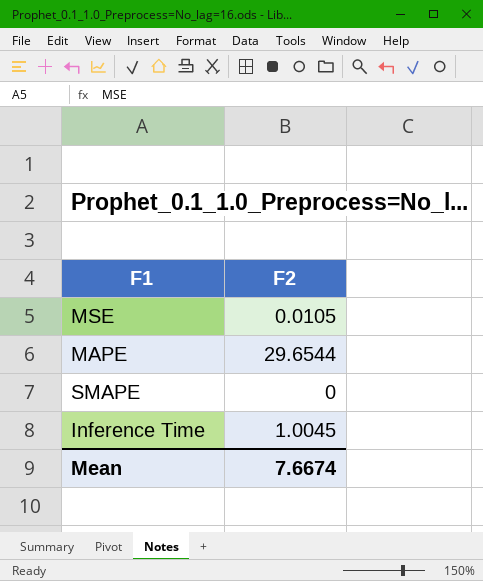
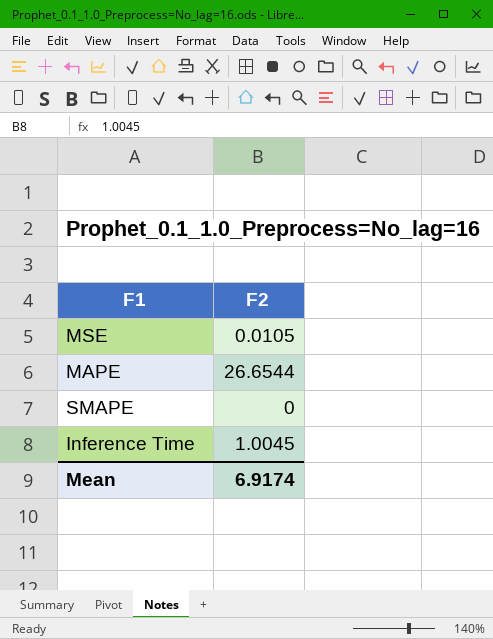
MAPE | F2: 29.6544 -> 26.6544
Mean | F2: 7.6674 -> 6.9174

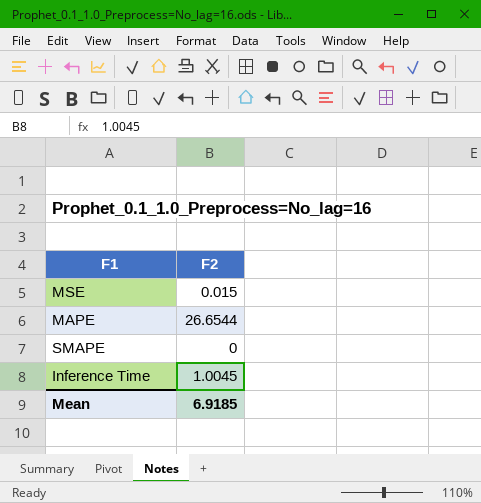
MSE | F2: 0.0105 -> 0.015
Mean | F2: 6.9174 -> 6.9185

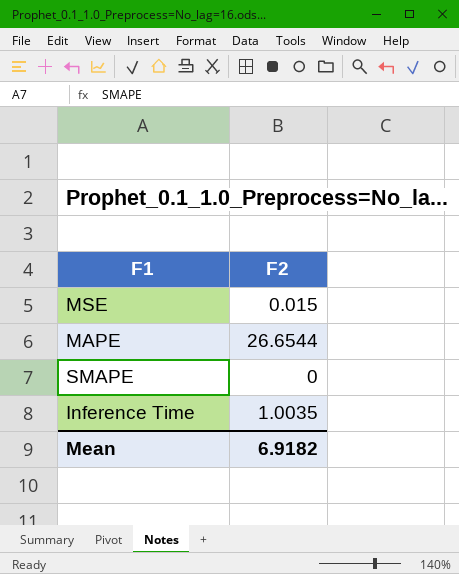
Inference Time | F2: 1.0045 -> 1.0035
Mean | F2: 6.9185 -> 6.9182

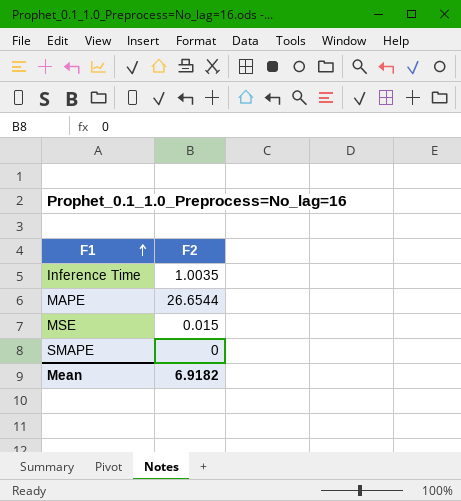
row order: none -> F1 ascending

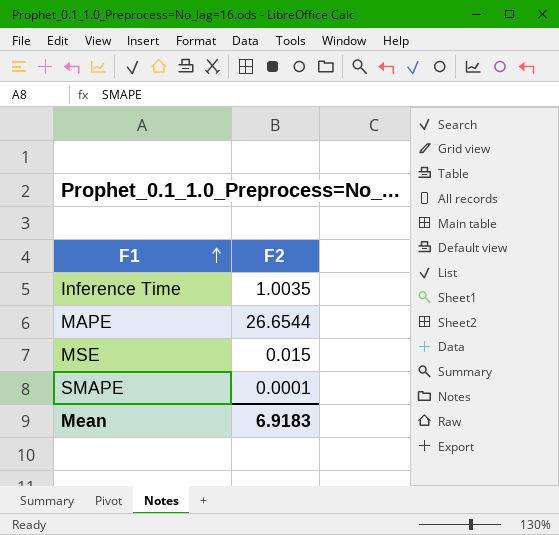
SMAPE | F2: 0 -> 0.0001
Mean | F2: 6.9182 -> 6.9183

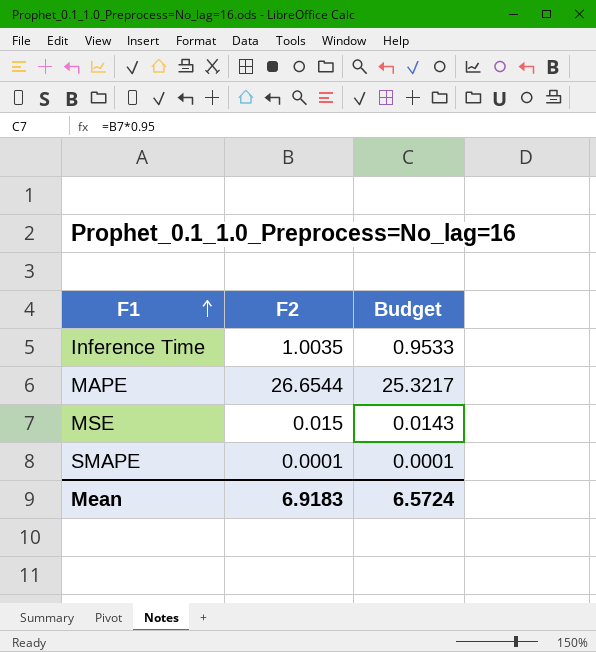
column Budget | formula: none -> [F2] * 0.95

